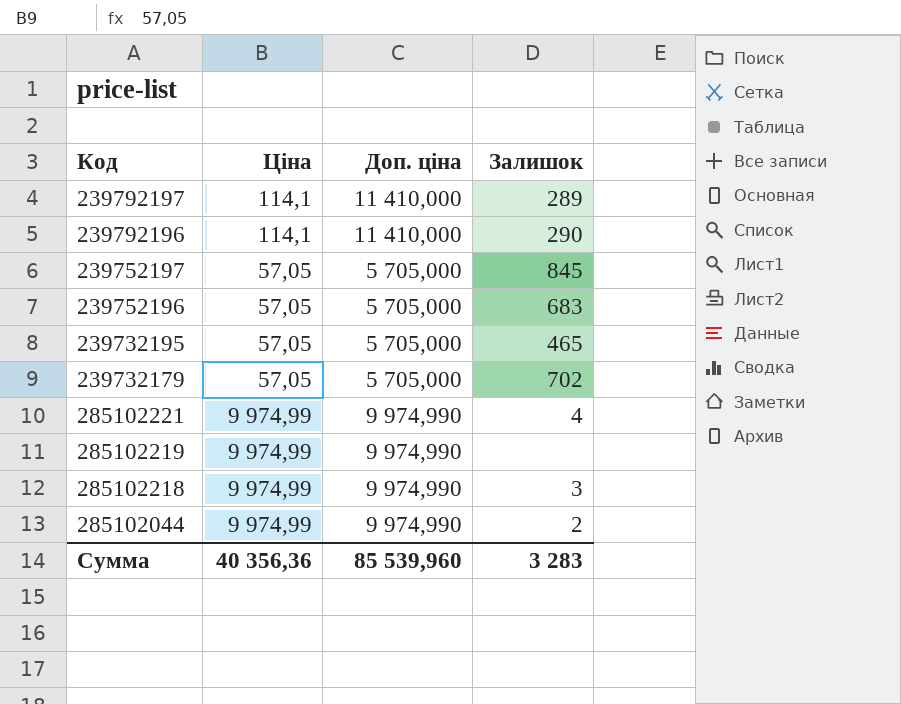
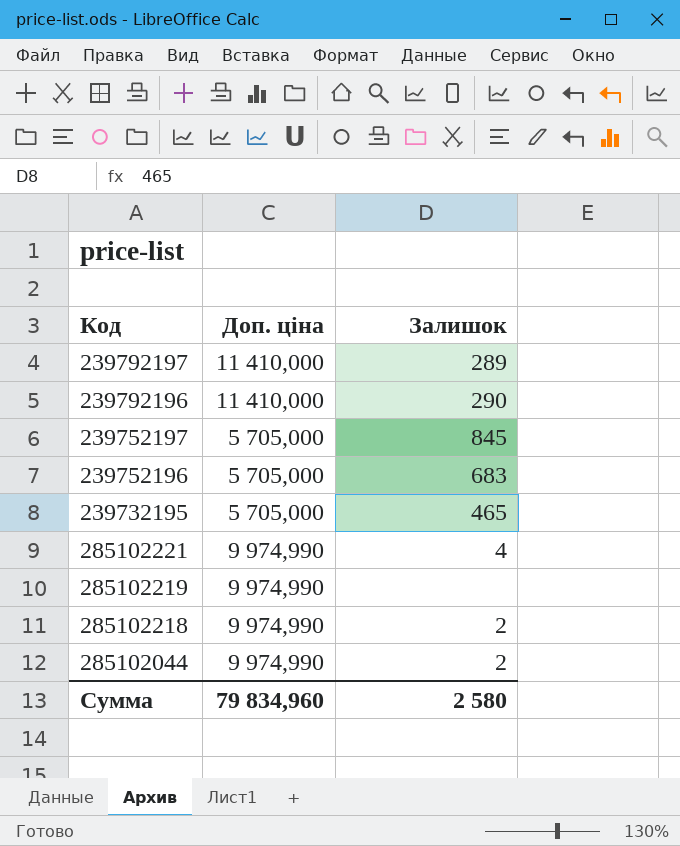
column Ціна | position: 2 -> none
row 239732179: 57,05 | 5 705,000 | 702 -> none
285102218 | Залишок: 3 -> 2
Сумма | Доп. ціна: 85 539,960 -> 79 834,960
Сумма | Залишок: 3 283 -> 2 580

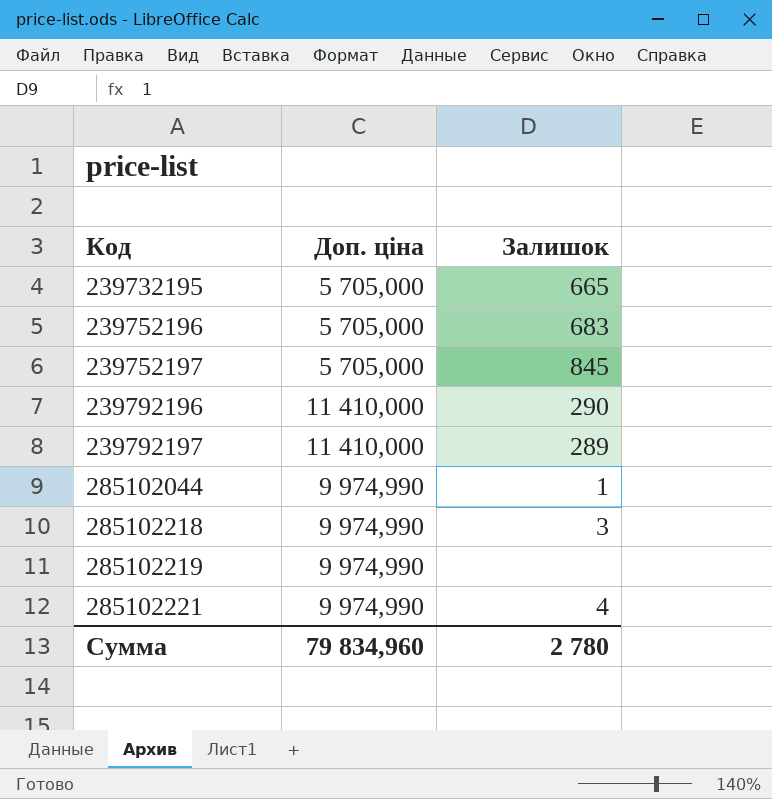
row order: none -> Код ascending
239732195 | Залишок: 465 -> 665
285102044 | Залишок: 2 -> 1
285102218 | Залишок: 2 -> 3
Сумма | Залишок: 2 580 -> 2 780

